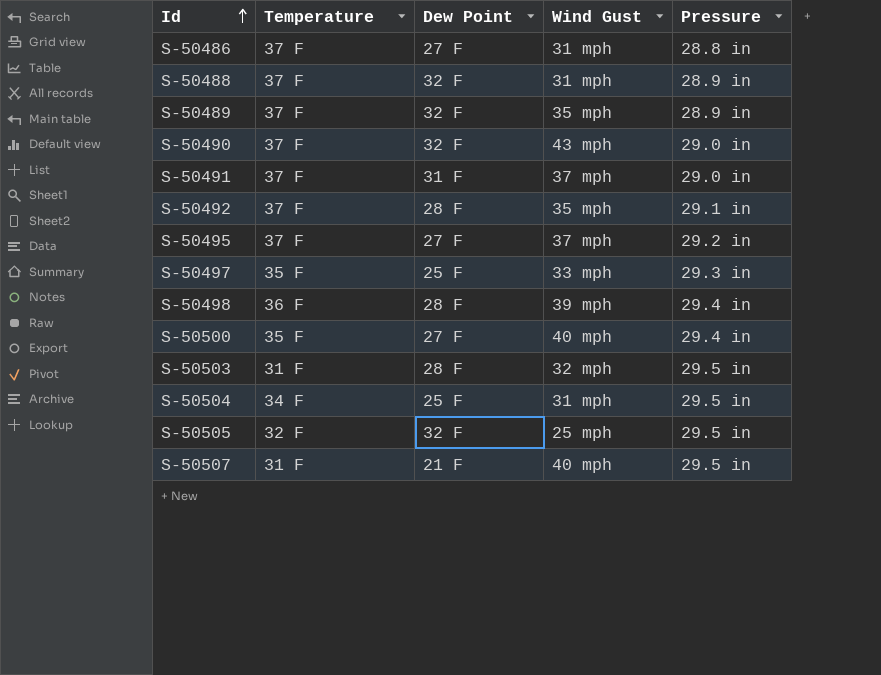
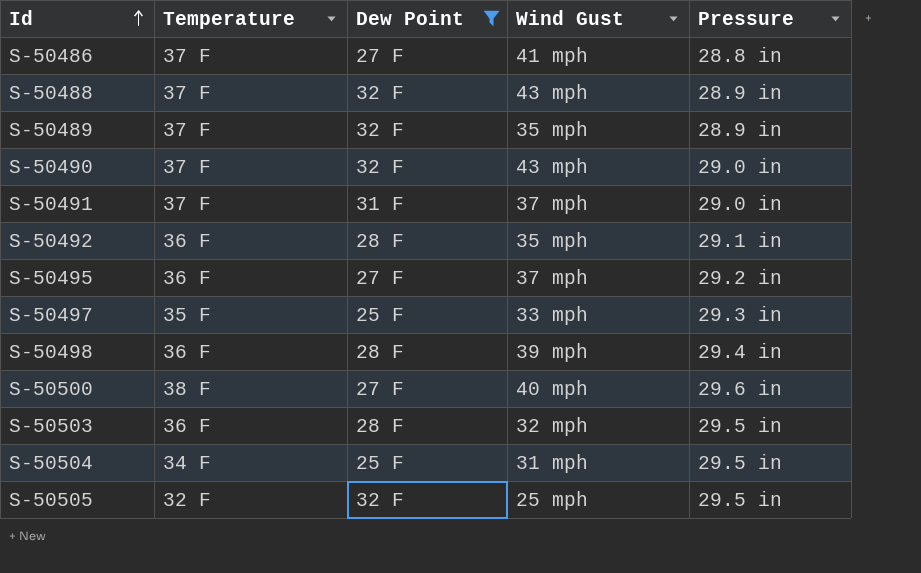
filter: none -> Dew Point != 21 F
S-50486 | Wind Gust: 31 mph -> 41 mph
S-50488 | Wind Gust: 31 mph -> 43 mph
S-50492 | Temperature: 37 F -> 36 F
S-50495 | Temperature: 37 F -> 36 F
S-50500 | Temperature: 35 F -> 38 F
S-50500 | Pressure: 29.4 in -> 29.6 in
S-50503 | Temperature: 31 F -> 36 F

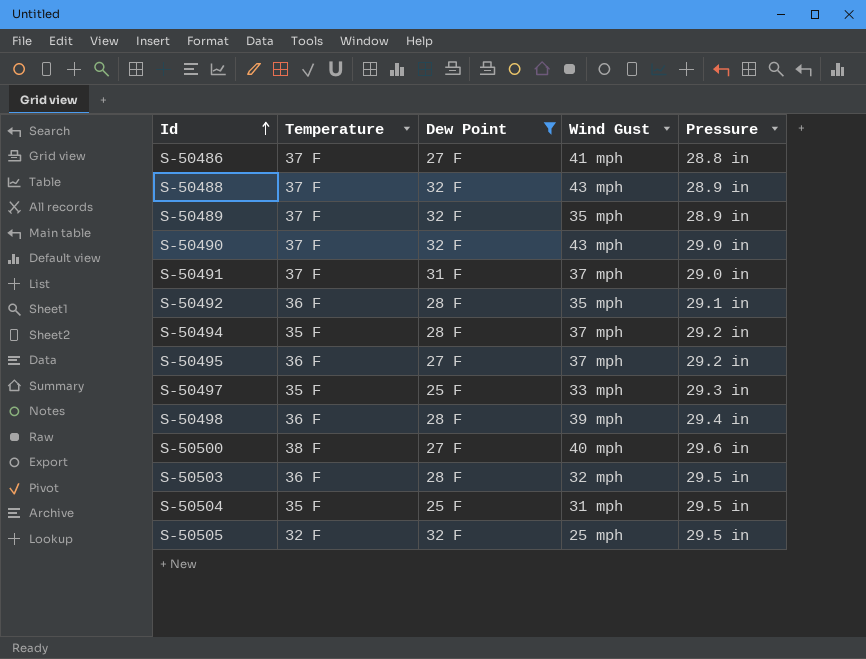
row S-50494: none -> 35 F | 28 F | 37 mph | 29.2 in
S-50504 | Temperature: 34 F -> 35 F

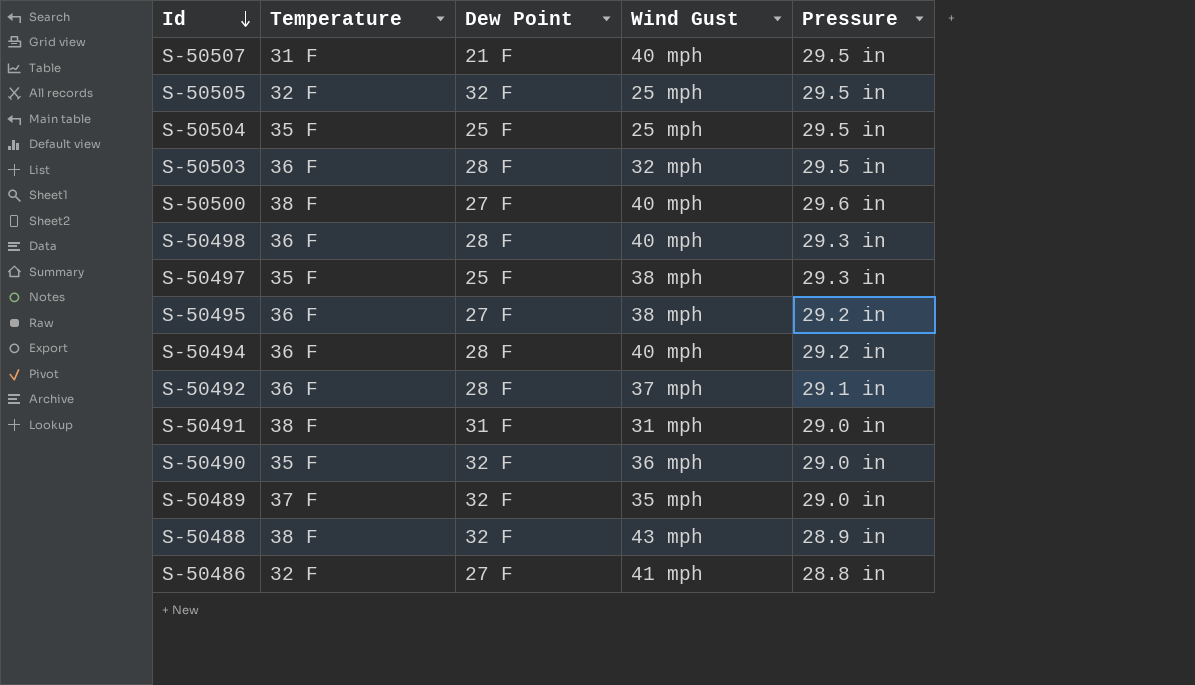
filter: Dew Point != 21 F -> none
row order: Id ascending -> Id descending
S-50504 | Wind Gust: 31 mph -> 25 mph
S-50498 | Wind Gust: 39 mph -> 40 mph
S-50498 | Pressure: 29.4 in -> 29.3 in
S-50497 | Wind Gust: 33 mph -> 38 mph
S-50495 | Wind Gust: 37 mph -> 38 mph
S-50494 | Temperature: 35 F -> 36 F
S-50494 | Wind Gust: 37 mph -> 40 mph
S-50492 | Wind Gust: 35 mph -> 37 mph
S-50491 | Temperature: 37 F -> 38 F
S-50491 | Wind Gust: 37 mph -> 31 mph
S-50490 | Temperature: 37 F -> 35 F
S-50490 | Wind Gust: 43 mph -> 36 mph
S-50489 | Pressure: 28.9 in -> 29.0 in
S-50488 | Temperature: 37 F -> 38 F
S-50486 | Temperature: 37 F -> 32 F

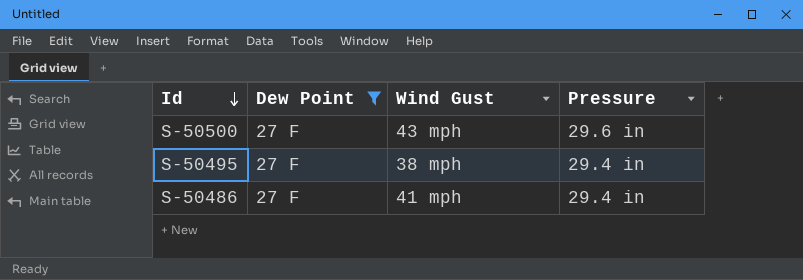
filter: none -> Dew Point = 27 F
column Temperature | position: 2 -> none
S-50500 | Wind Gust: 40 mph -> 43 mph
S-50495 | Pressure: 29.2 in -> 29.4 in
S-50486 | Pressure: 28.8 in -> 29.4 in

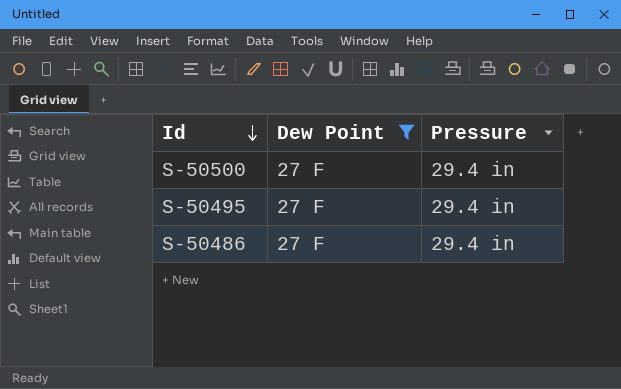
column Wind Gust | position: 3 -> none
S-50500 | Pressure: 29.6 in -> 29.4 in

